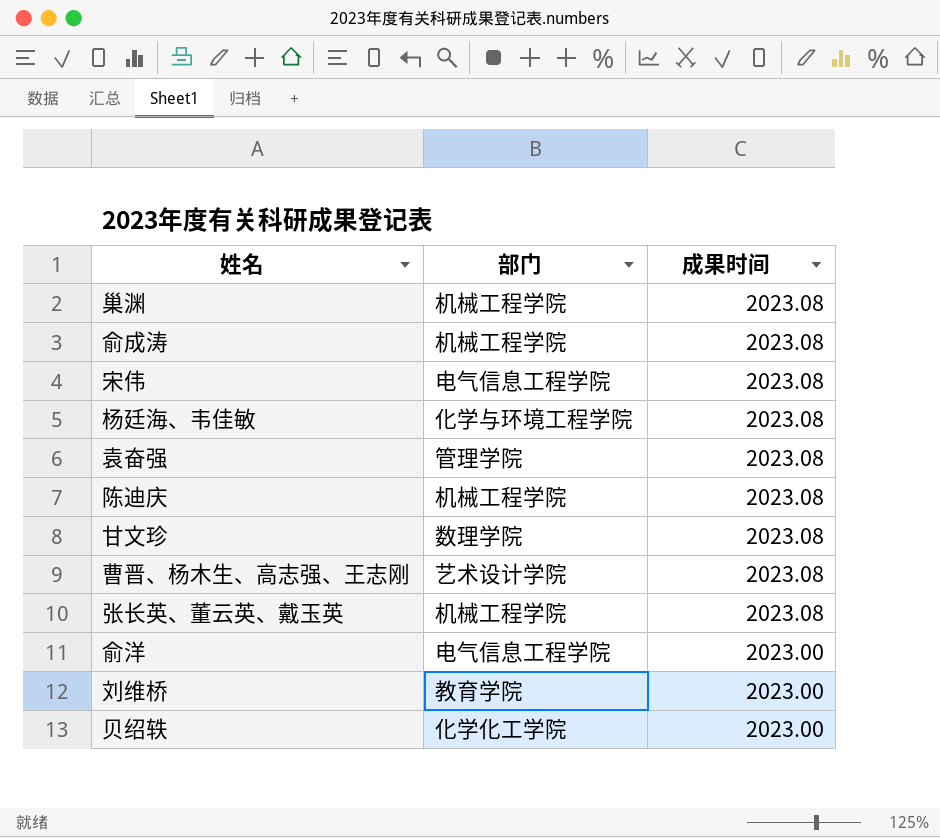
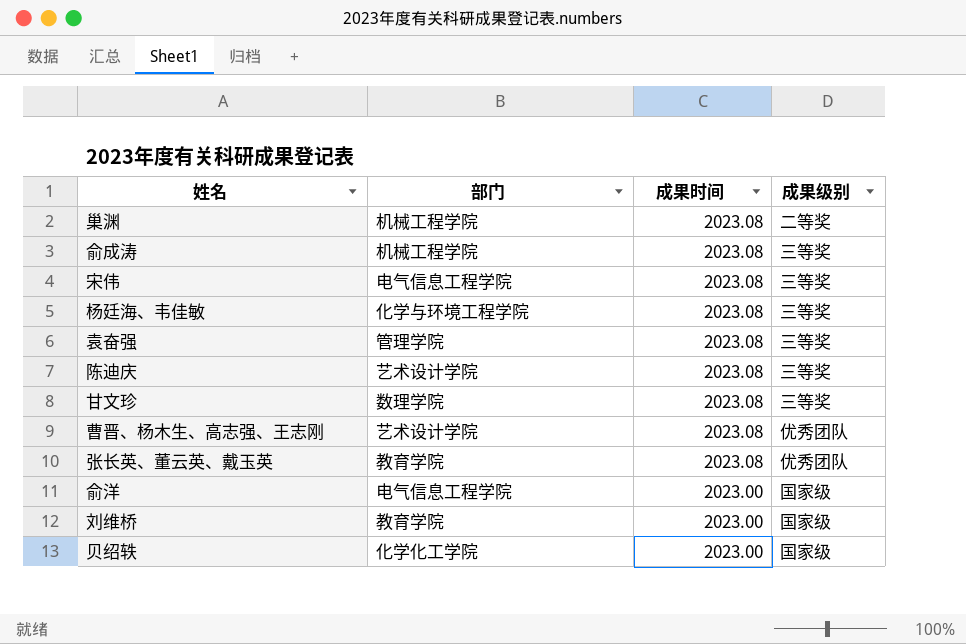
column 成果级别 | position: none -> 4
陈迪庆 | 部门: 机械工程学院 -> 艺术设计学院
张长英、董云英、戴玉英 | 部门: 机械工程学院 -> 教育学院

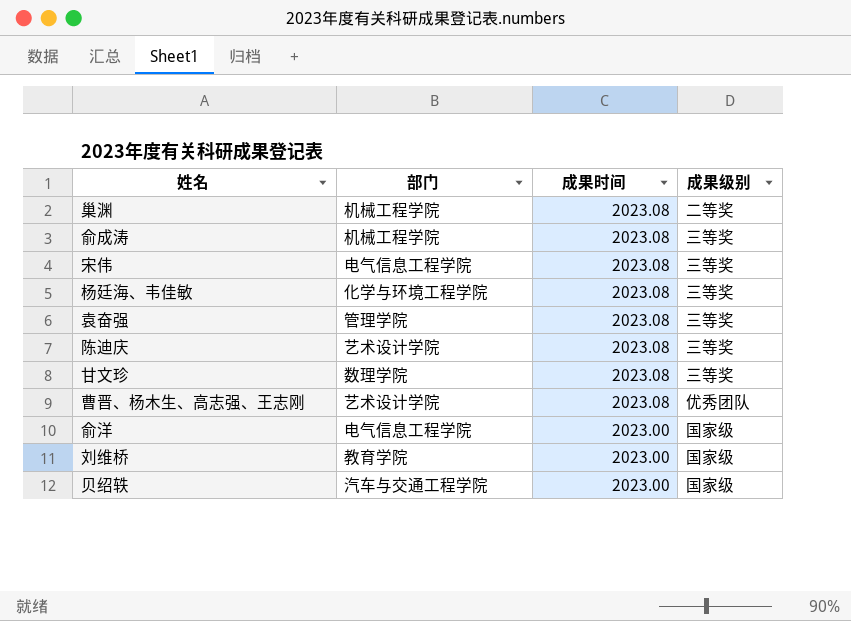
row 张长英、董云英、戴玉英: 教育学院 | 2023.08 | 优秀团队 -> none
贝绍轶 | 部门: 化学化工学院 -> 汽车与交通工程学院

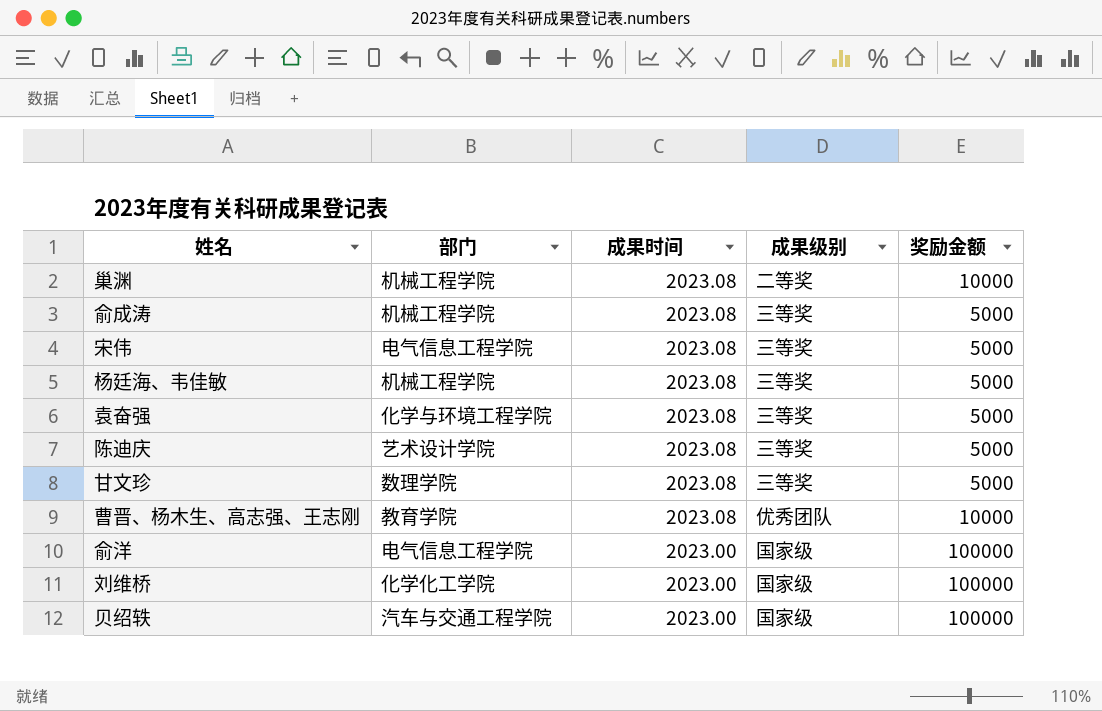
column 奖励金额 | position: none -> 5
杨廷海、韦佳敏 | 部门: 化学与环境工程学院 -> 机械工程学院
袁奋强 | 部门: 管理学院 -> 化学与环境工程学院
曹晋、杨木生、高志强、王志刚 | 部门: 艺术设计学院 -> 教育学院
刘维桥 | 部门: 教育学院 -> 化学化工学院

